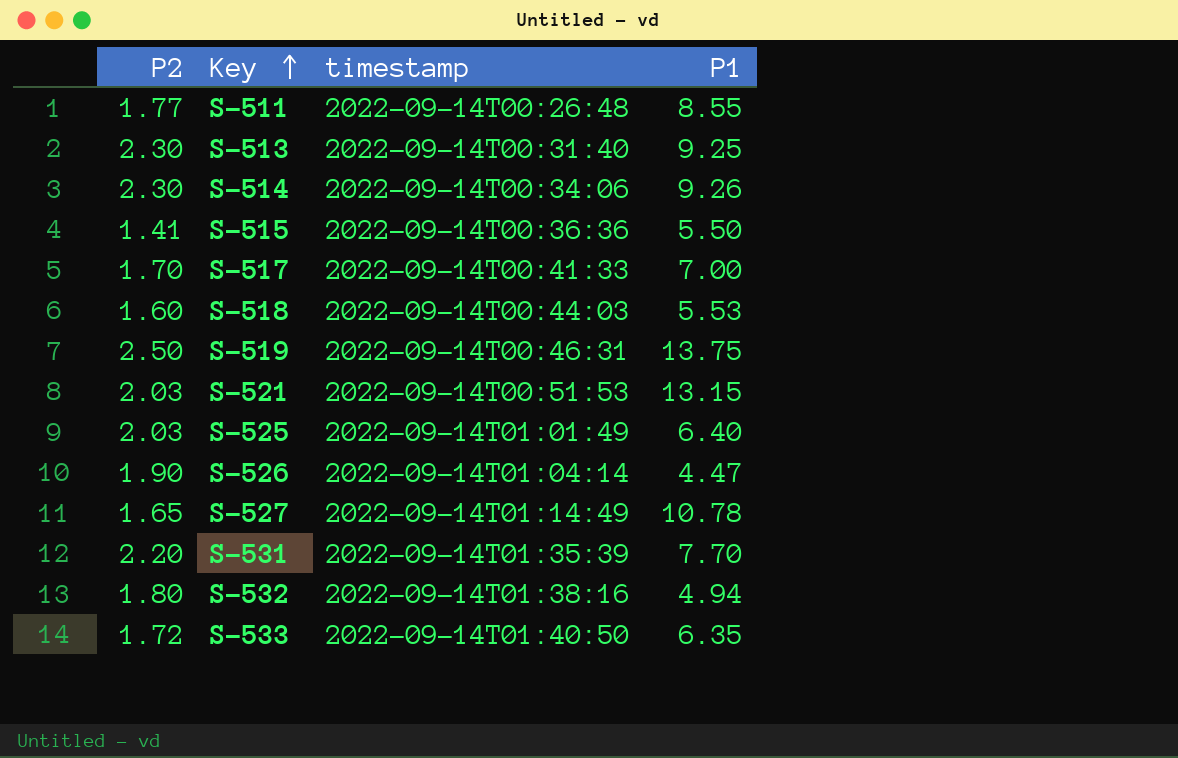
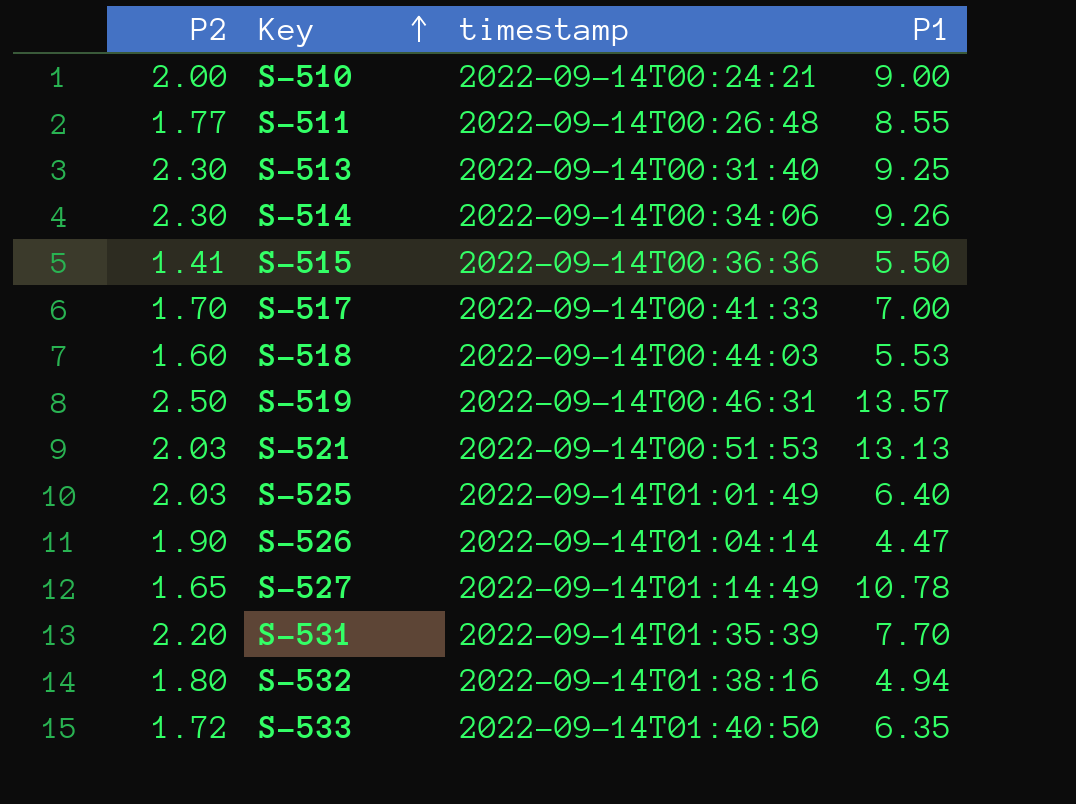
row S-510: none -> 2.00 | 2022-09-14T00:24:21 | 9.00
S-519 | P1: 13.75 -> 13.57
S-521 | P1: 13.15 -> 13.13

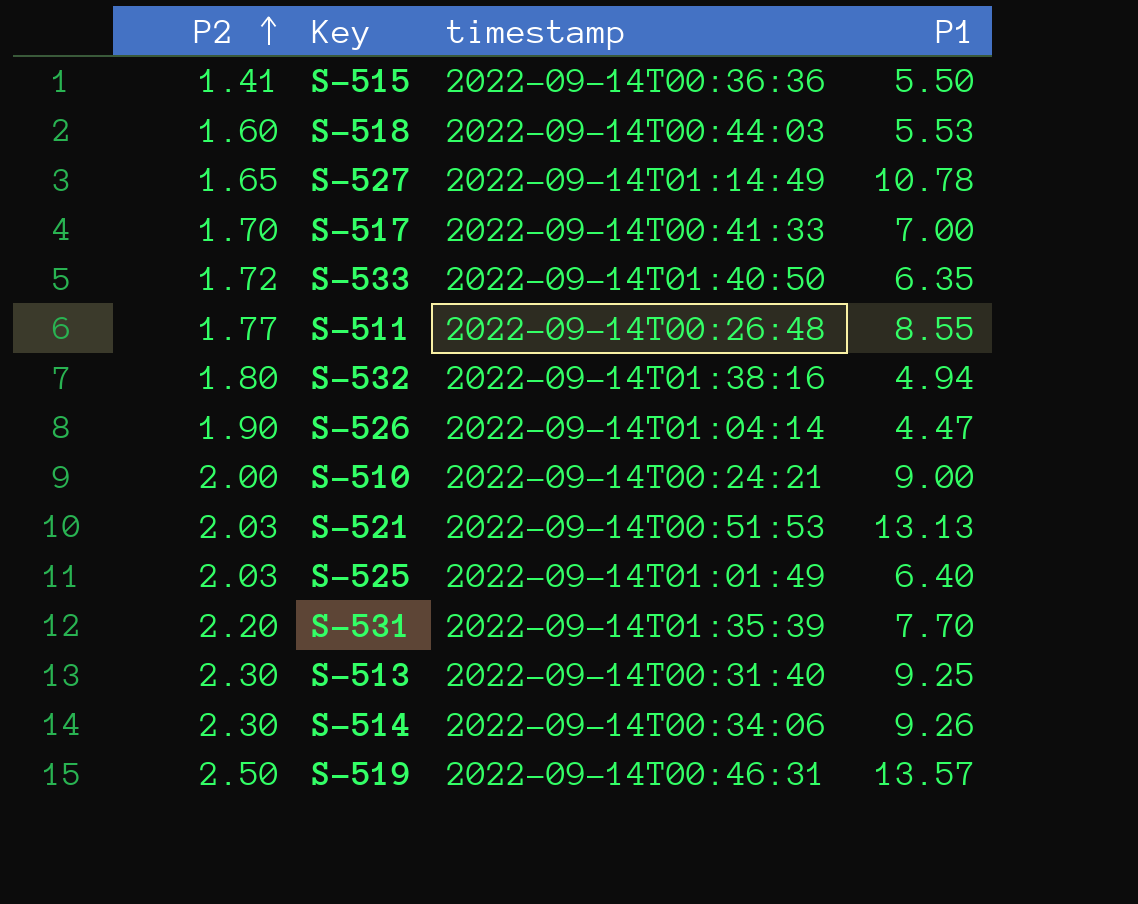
row order: Key ascending -> P2 ascending

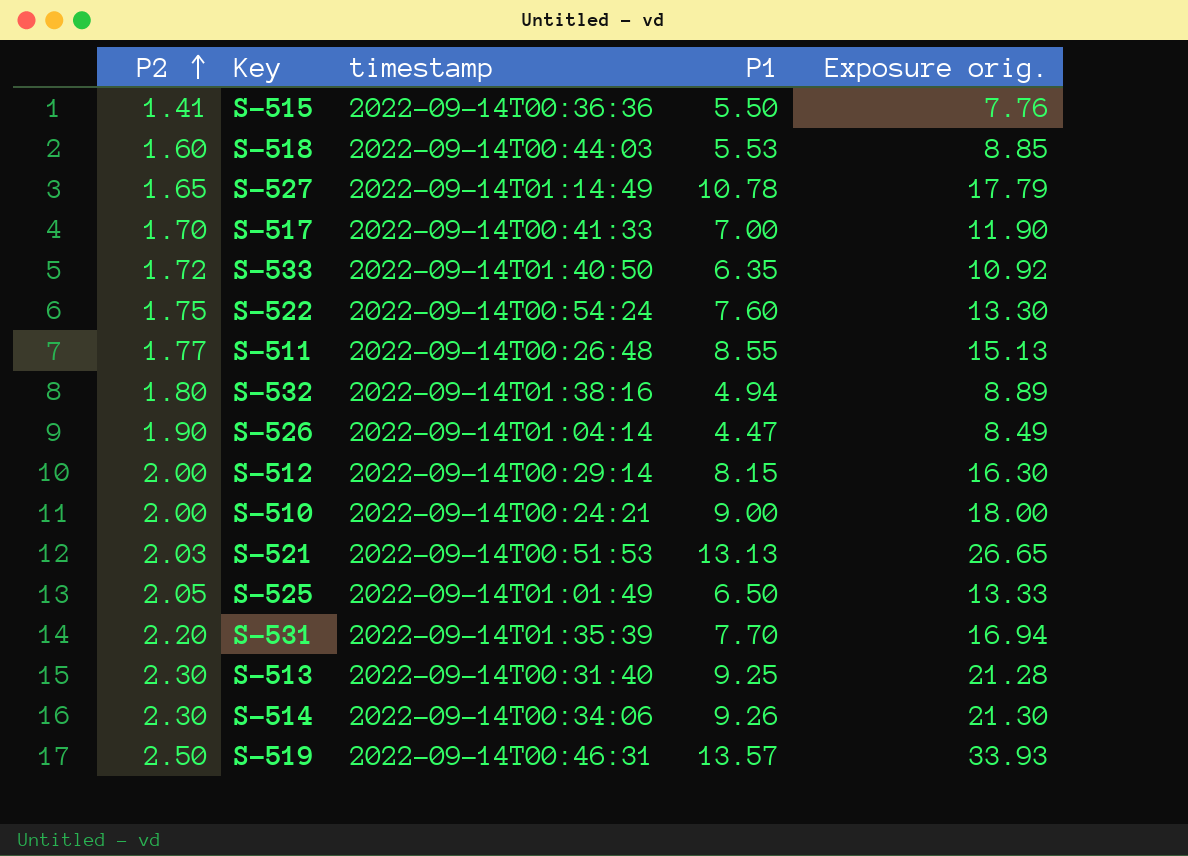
column Exposure orig. | formula: none -> [P2] * [P1]
row S-522: none -> 1.75 | 2022-09-14T00:54:24 | 7.60 | 13.30
row S-512: none -> 2.00 | 2022-09-14T00:29:14 | 8.15 | 16.30
S-525 | P2: 2.03 -> 2.05
S-525 | P1: 6.40 -> 6.50

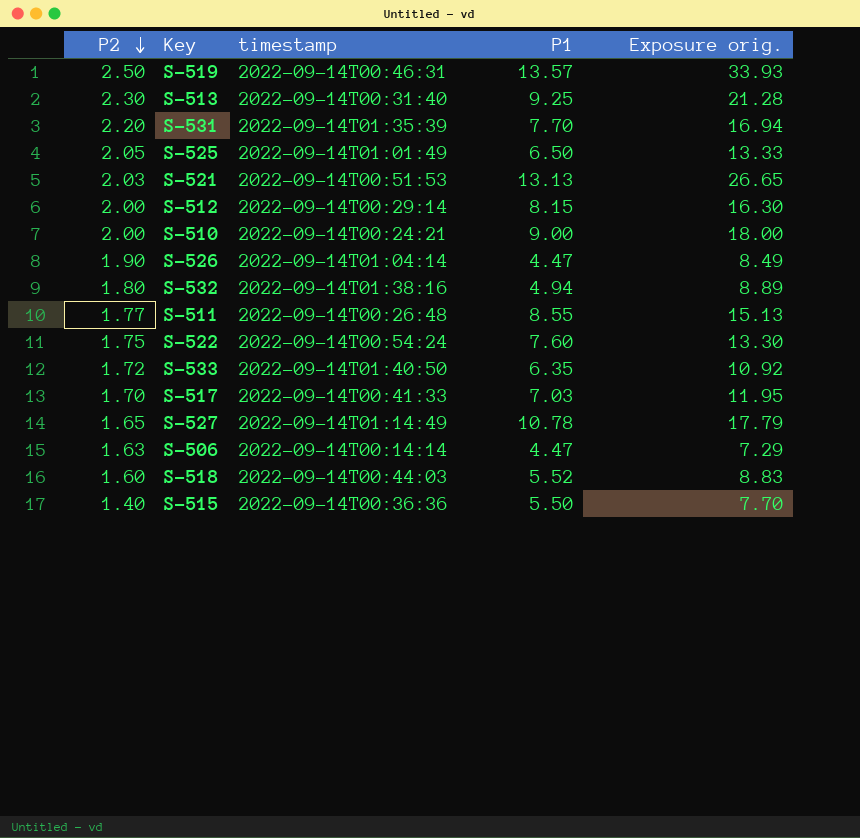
row order: P2 ascending -> P2 descending
row S-514: 2.30 | 2022-09-14T00:34:06 | 9.26 | 21.30 -> none
S-517 | P1: 7.00 -> 7.03
S-517 | Exposure orig.: 11.90 -> 11.95
row S-506: none -> 1.63 | 2022-09-14T00:14:14 | 4.47 | 7.29
S-518 | P1: 5.53 -> 5.52
S-518 | Exposure orig.: 8.85 -> 8.83
S-515 | P2: 1.41 -> 1.40
S-515 | Exposure orig.: 7.76 -> 7.70

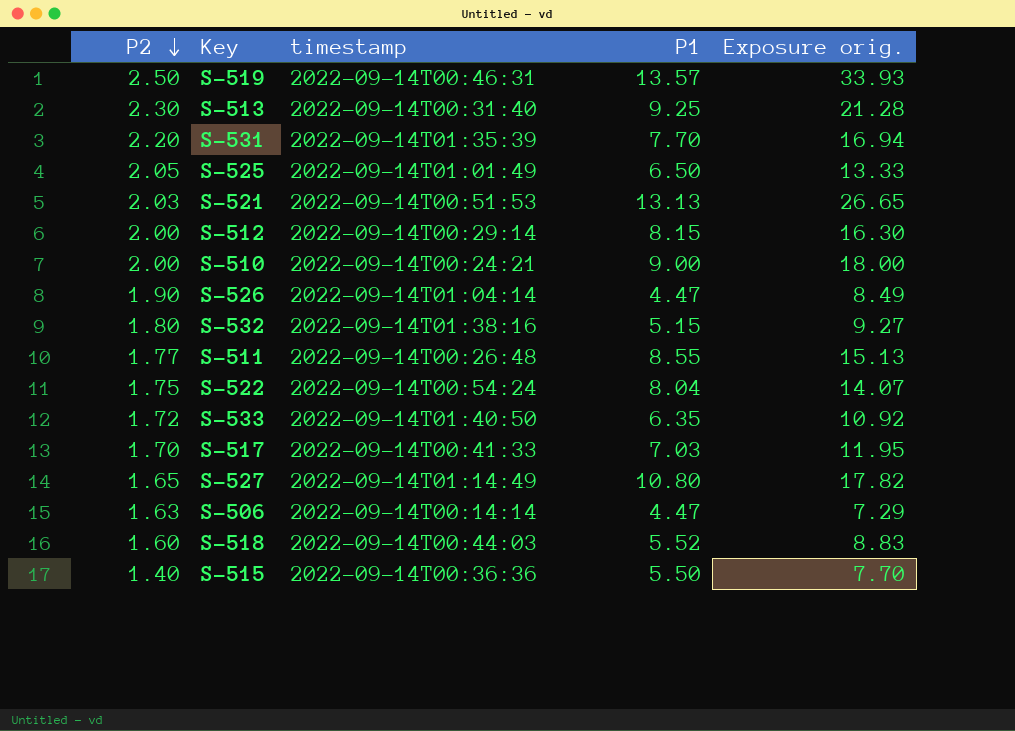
S-532 | P1: 4.94 -> 5.15
S-532 | Exposure orig.: 8.89 -> 9.27
S-522 | P1: 7.60 -> 8.04
S-522 | Exposure orig.: 13.30 -> 14.07
S-527 | P1: 10.78 -> 10.80
S-527 | Exposure orig.: 17.79 -> 17.82

